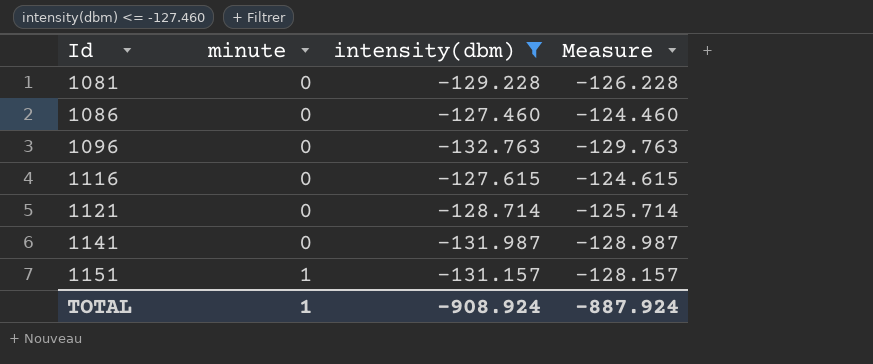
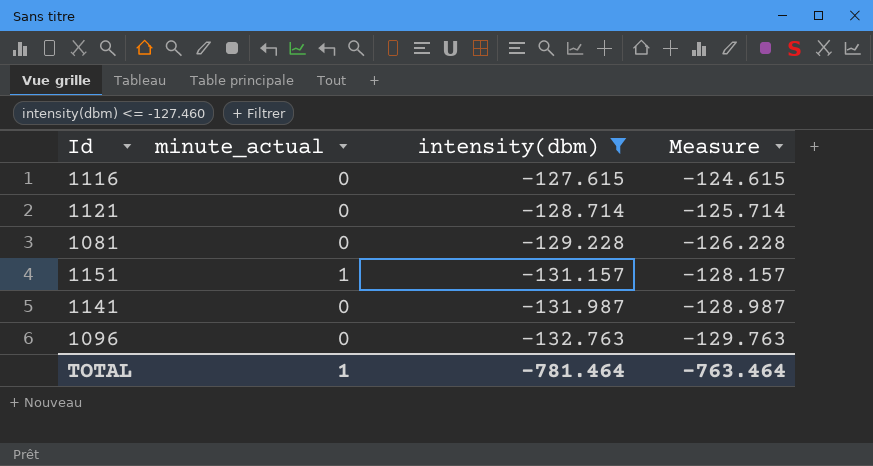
row order: Id ascending -> intensity(dbm) descending
column name: minute -> minute_actual
row 1086: 0 | -127.460 | -124.460 -> none
TOTAL | intensity(dbm): -908.924 -> -781.464
TOTAL | Measure: -887.924 -> -763.464

